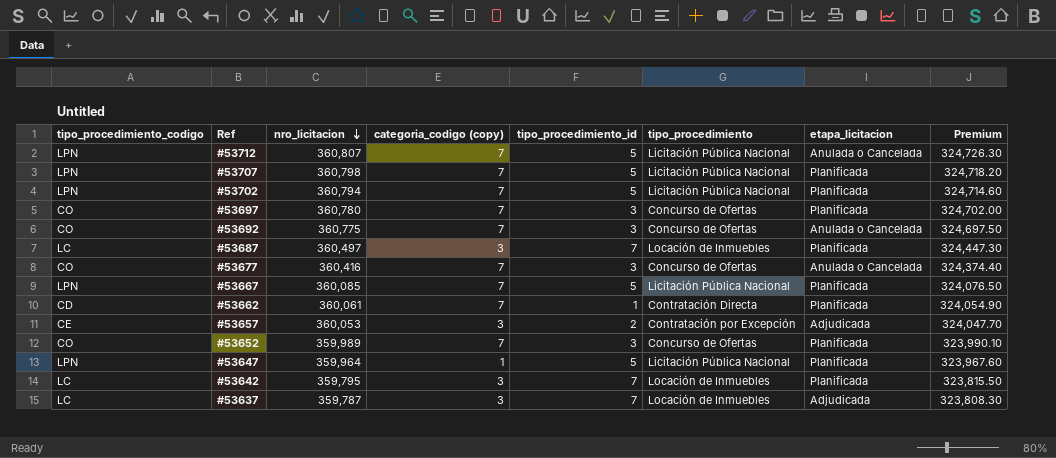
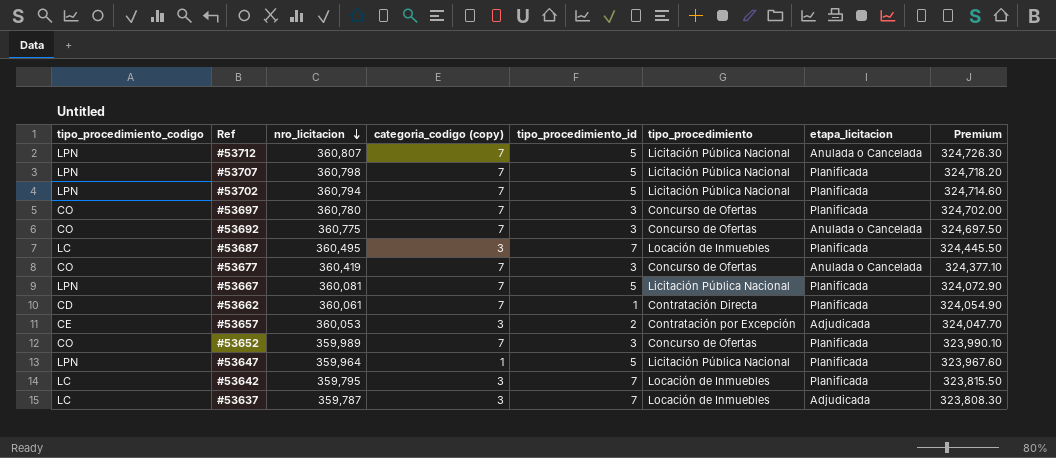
#53687 | nro_licitacion: 360,497 -> 360,495
#53687 | Premium: 324,447.30 -> 324,445.50
#53677 | nro_licitacion: 360,416 -> 360,419
#53677 | Premium: 324,374.40 -> 324,377.10
#53667 | nro_licitacion: 360,085 -> 360,081
#53667 | Premium: 324,076.50 -> 324,072.90

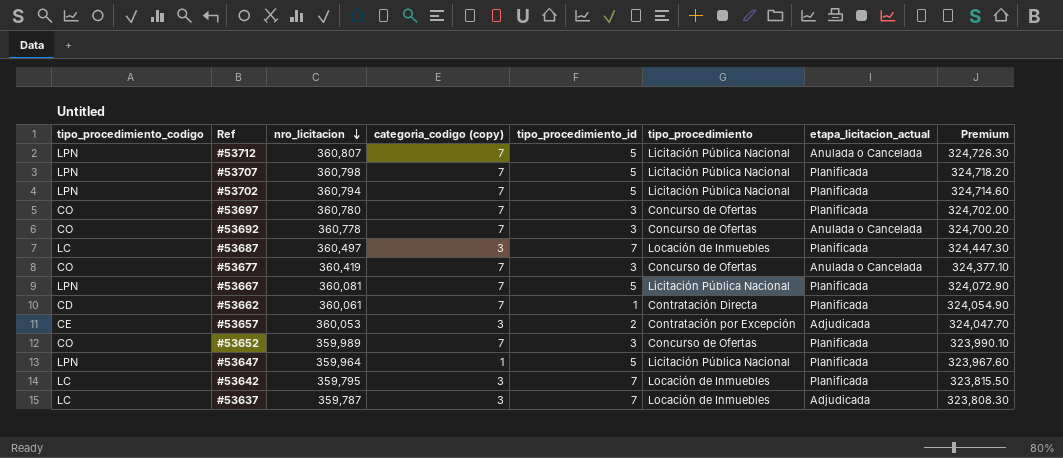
column name: etapa_licitacion -> etapa_licitacion_actual
#53692 | nro_licitacion: 360,775 -> 360,778
#53692 | Premium: 324,697.50 -> 324,700.20
#53687 | nro_licitacion: 360,495 -> 360,497
#53687 | Premium: 324,445.50 -> 324,447.30

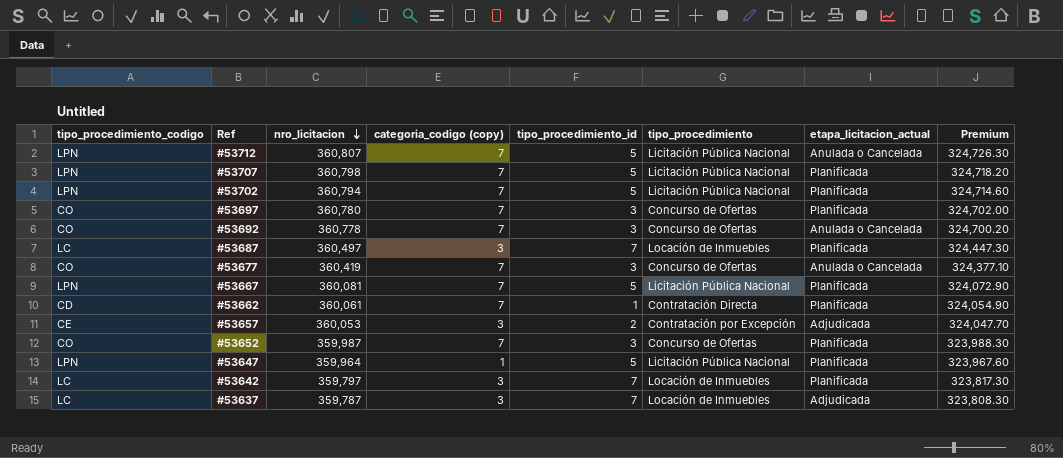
#53652 | nro_licitacion: 359,989 -> 359,987
#53652 | Premium: 323,990.10 -> 323,988.30
#53642 | nro_licitacion: 359,795 -> 359,797
#53642 | Premium: 323,815.50 -> 323,817.30

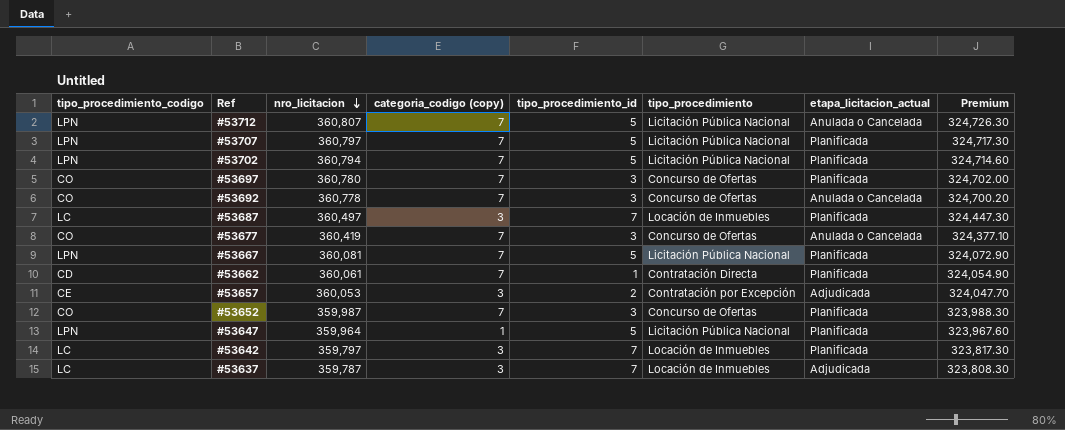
#53707 | nro_licitacion: 360,798 -> 360,797
#53707 | Premium: 324,718.20 -> 324,717.30

